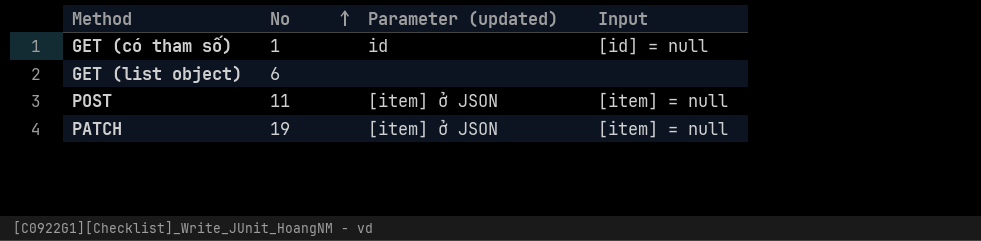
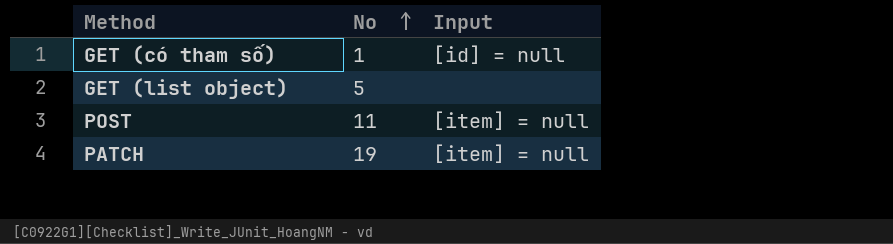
column Parameter (updated) | position: 3 -> none
GET (list object) | No: 6 -> 5

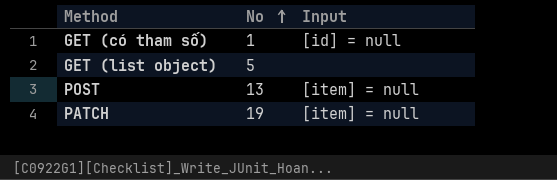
POST | No: 11 -> 13

